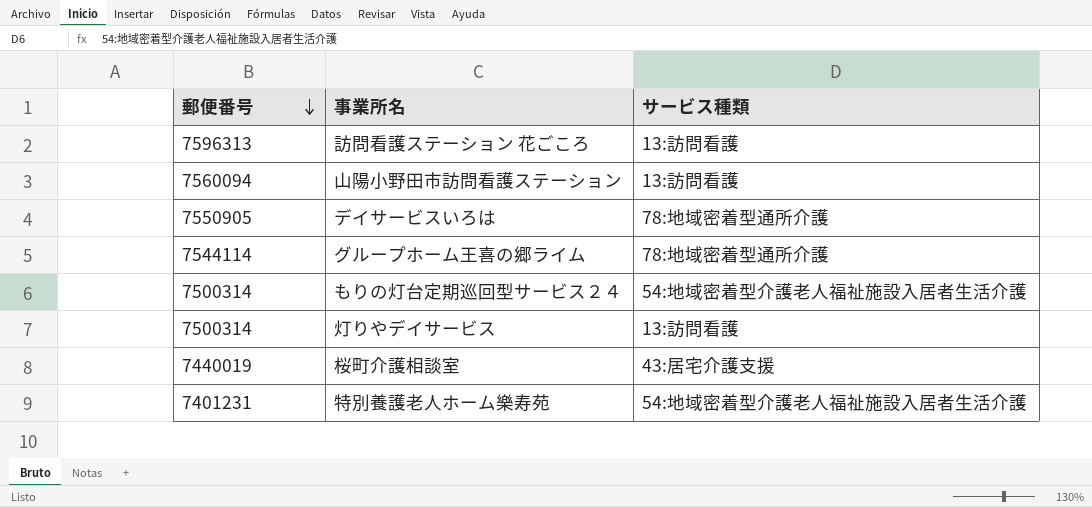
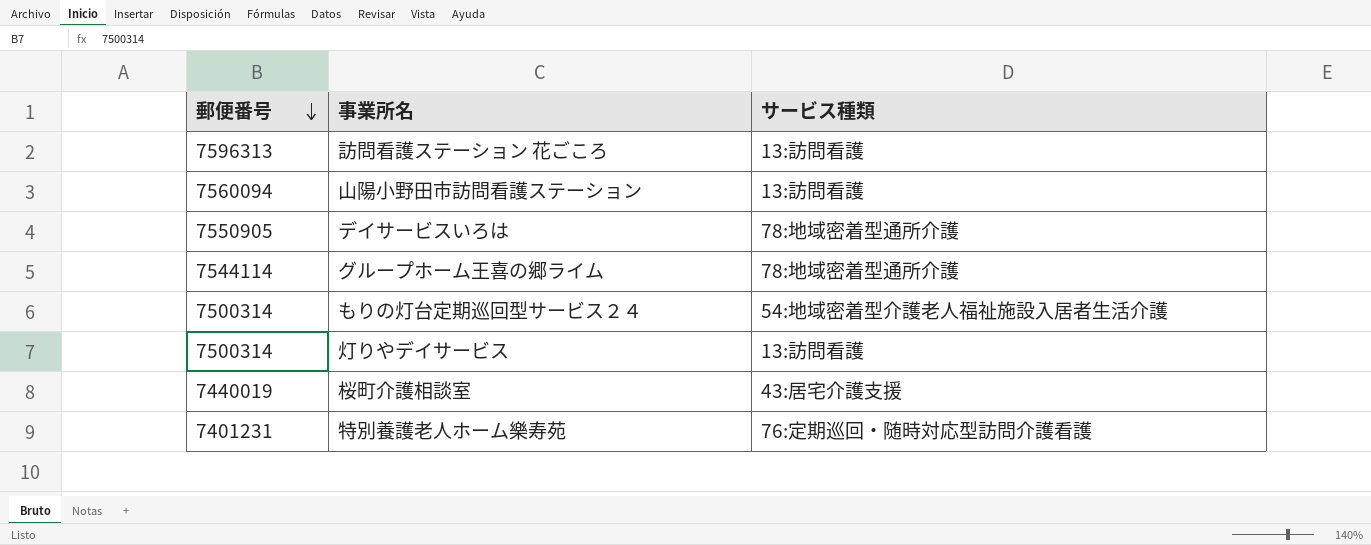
特別養護老人ホーム樂寿苑 | サービス種類: 54:地域密着型介護老人福祉施設入居者生活介護 -> 76:定期巡回・随時対応型訪問介護看護

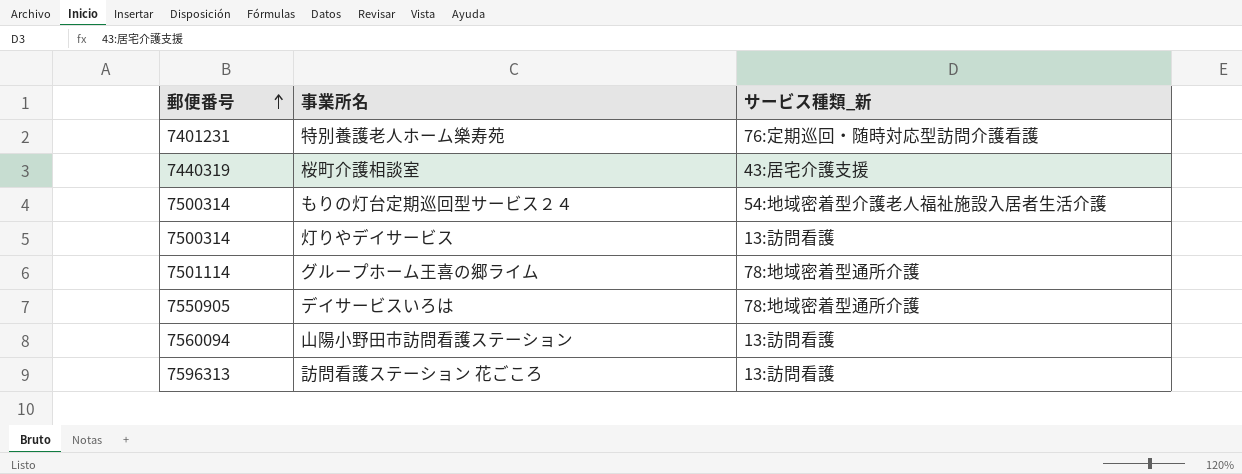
row order: 郵便番号 descending -> 郵便番号 ascending
column name: サービス種類 -> サービス種類_新
桜町介護相談室 | 郵便番号: 7440019 -> 7440319
グループホーム王喜の郷ライム | 郵便番号: 7544114 -> 7501114

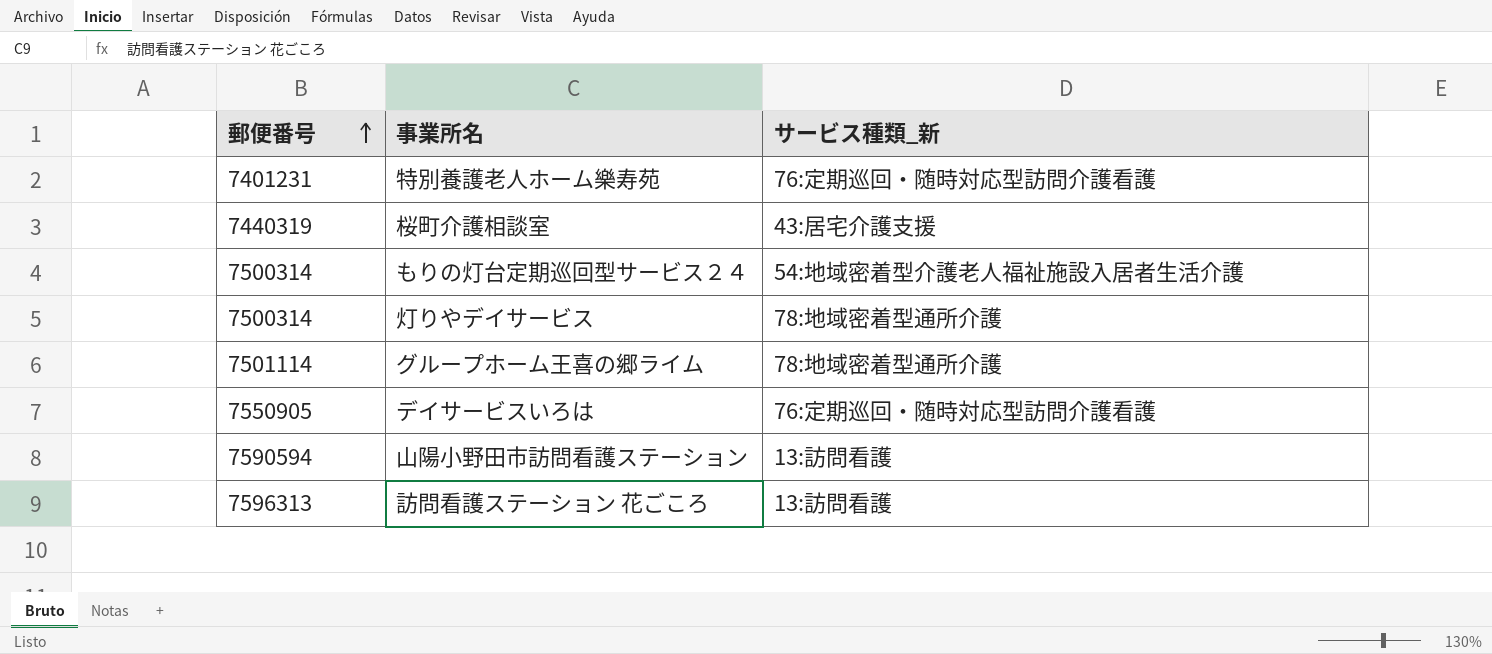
灯りやデイサービス | サービス種類_新: 13:訪問看護 -> 78:地域密着型通所介護
デイサービスいろは | サービス種類_新: 78:地域密着型通所介護 -> 76:定期巡回・随時対応型訪問介護看護
山陽小野田市訪問看護ステーション | 郵便番号: 7560094 -> 7590594

